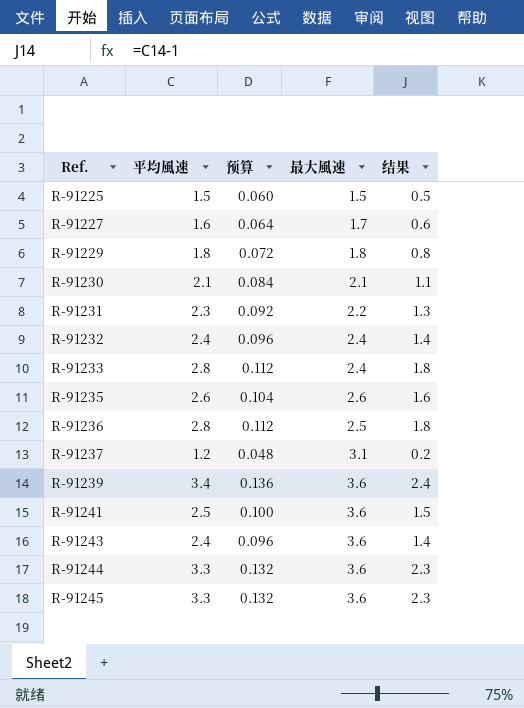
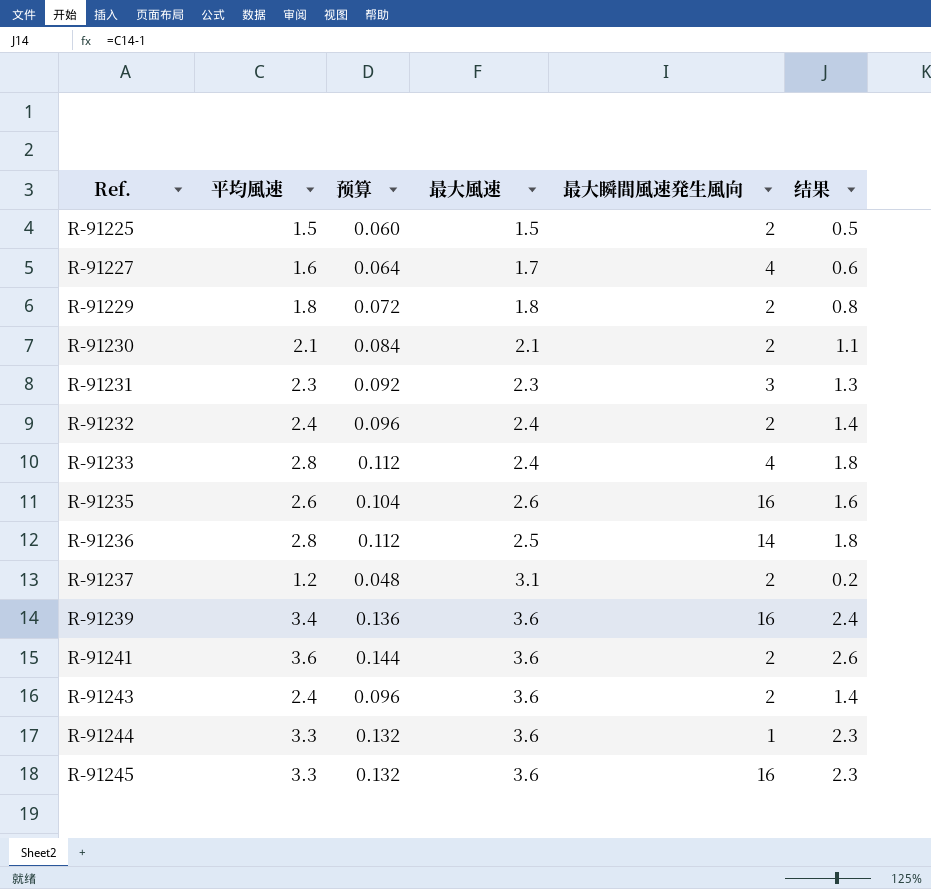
column 最大瞬間風速発生風向 | position: none -> 5
R-91231 | 最大風速: 2.2 -> 2.3
R-91241 | 平均風速: 2.5 -> 3.6
R-91241 | 预算: 0.100 -> 0.144
R-91241 | 结果: 1.5 -> 2.6

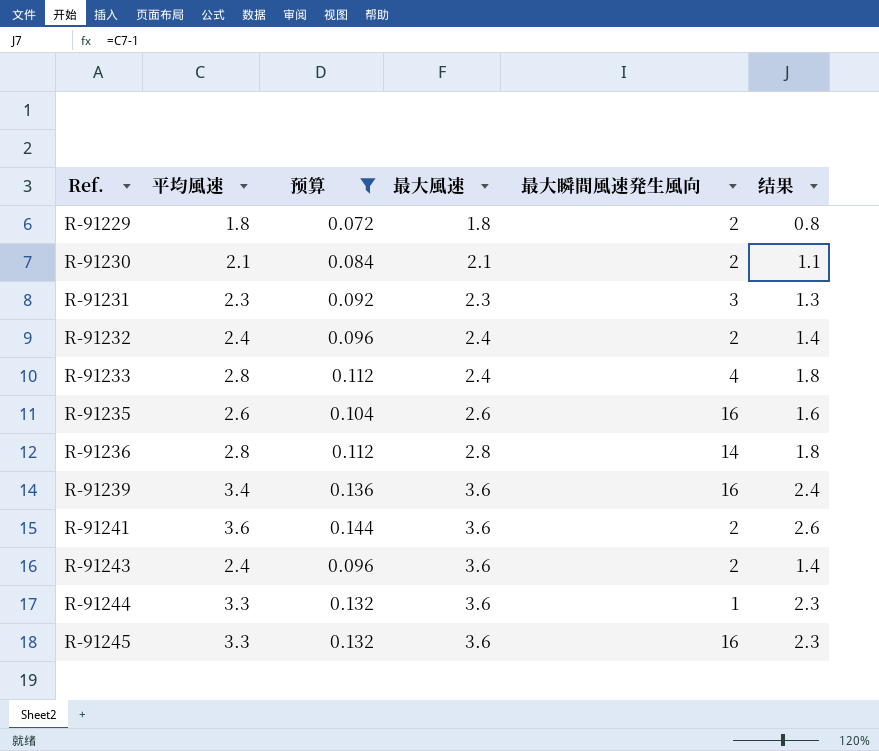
filter: none -> 预算 >= 0.072
R-91236 | 最大風速: 2.5 -> 2.8

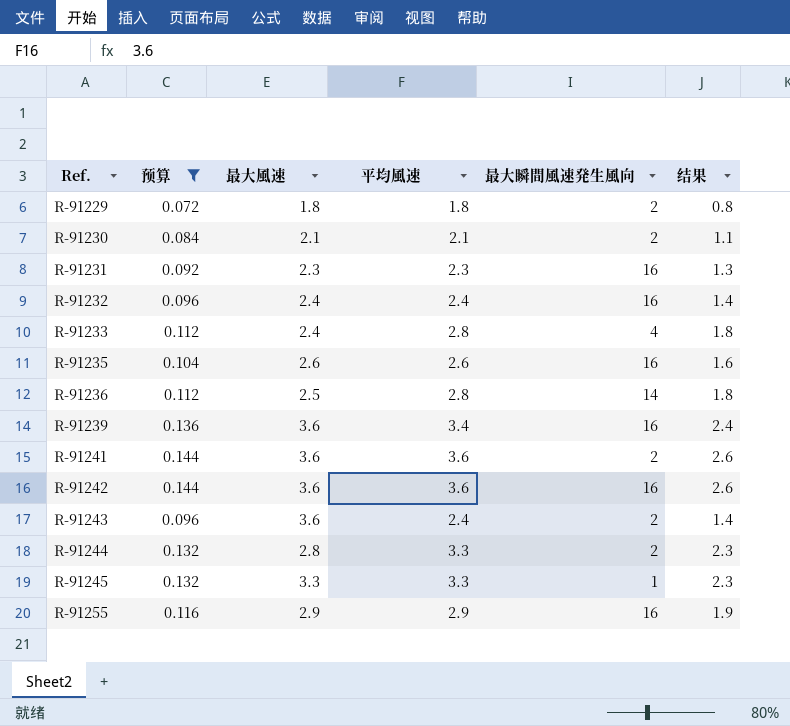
column 平均風速 | position: 2 -> 4
R-91231 | 最大瞬間風速発生風向: 3 -> 16
R-91232 | 最大瞬間風速発生風向: 2 -> 16
R-91236 | 最大風速: 2.8 -> 2.5
row R-91242: none -> 0.144 | 3.6 | 3.6 | 16 | 2.6
R-91244 | 最大風速: 3.6 -> 2.8
R-91244 | 最大瞬間風速発生風向: 1 -> 2
R-91245 | 最大風速: 3.6 -> 3.3
R-91245 | 最大瞬間風速発生風向: 16 -> 1
row R-91255: none -> 0.116 | 2.9 | 2.9 | 16 | 1.9

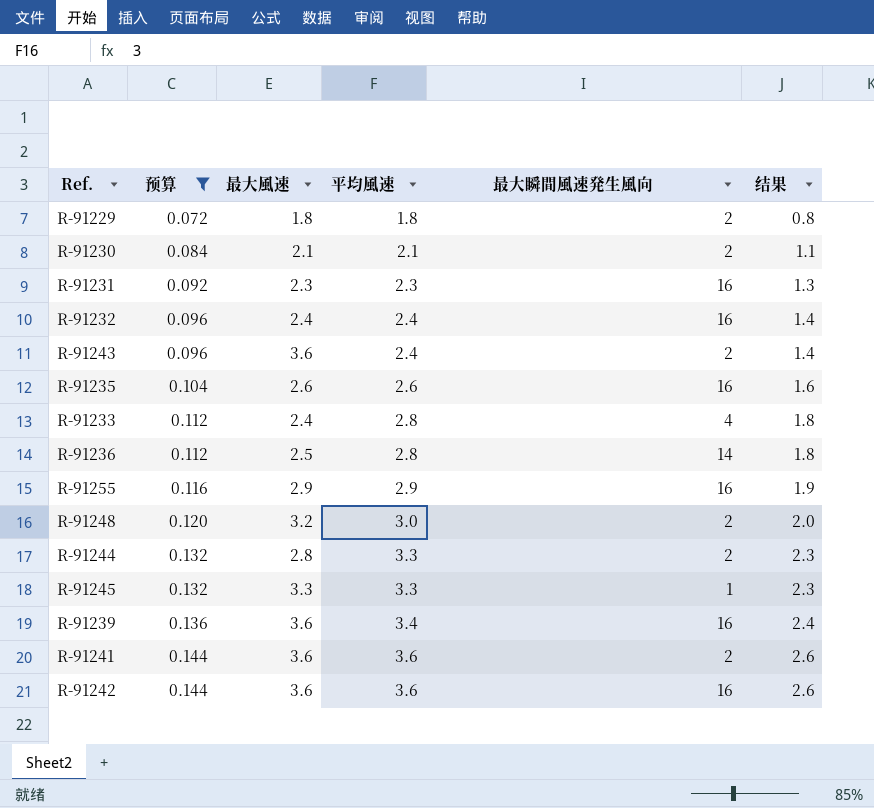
row order: Ref. ascending -> 预算 ascending
row R-91248: none -> 0.120 | 3.2 | 3.0 | 2 | 2.0

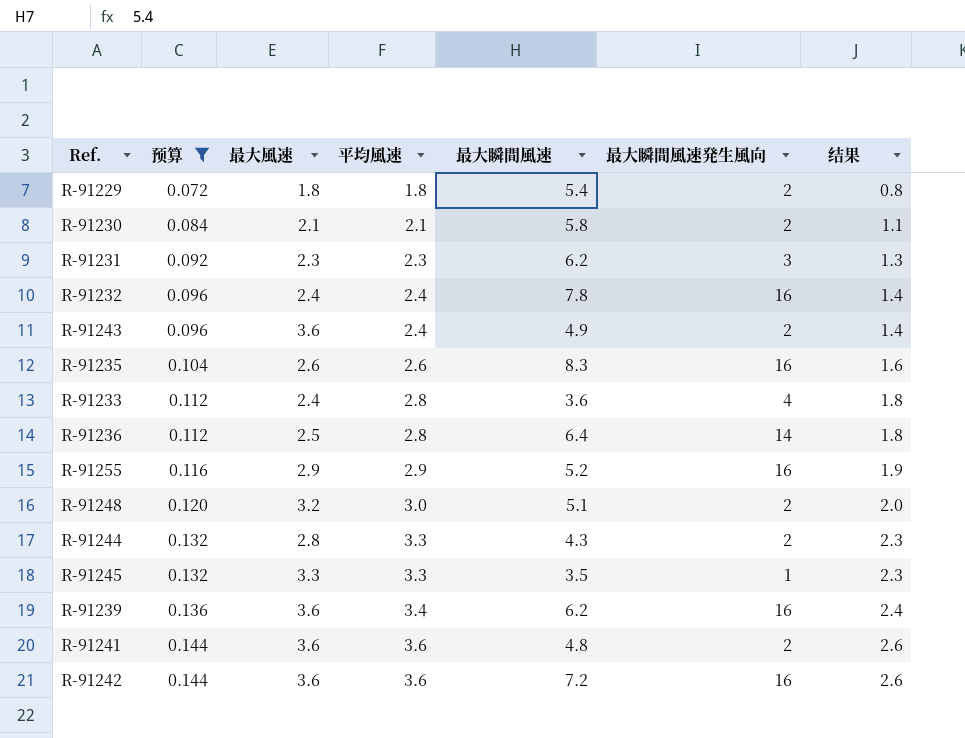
column 最大瞬間風速 | position: none -> 5
R-91231 | 最大瞬間風速発生風向: 16 -> 3

